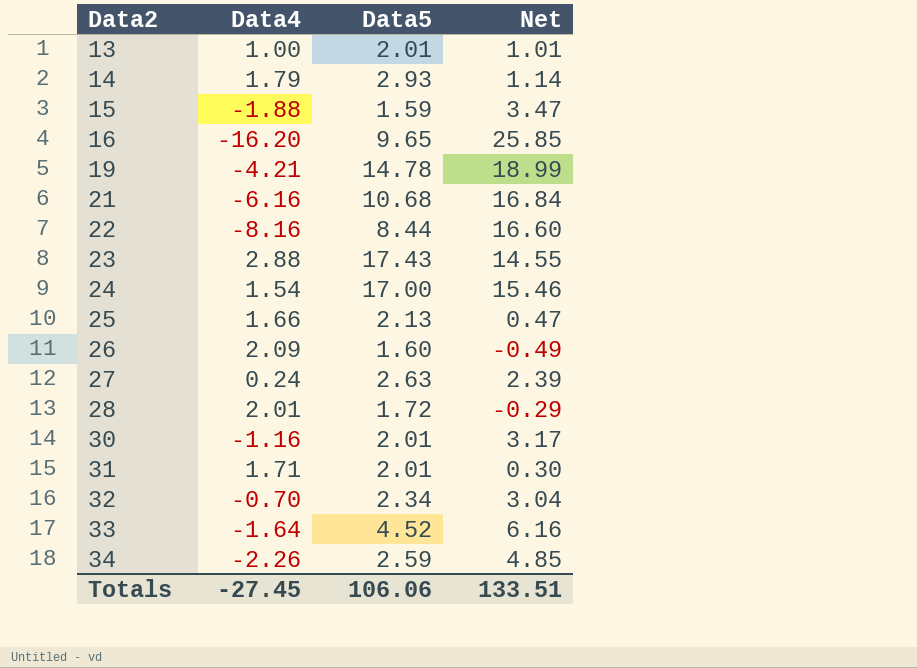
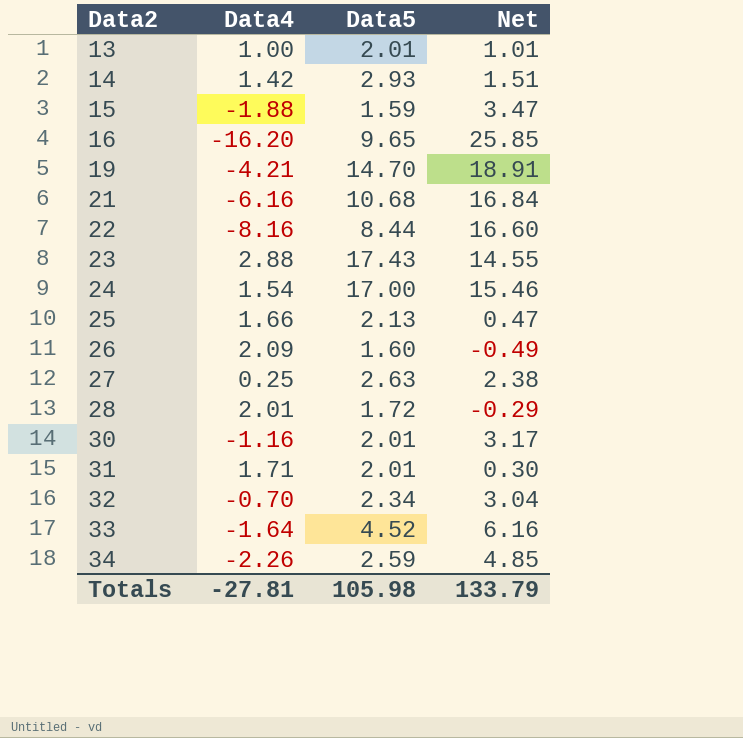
14 | Data4: 1.79 -> 1.42
14 | Net: 1.14 -> 1.51
19 | Data5: 14.78 -> 14.70
19 | Net: 18.99 -> 18.91
27 | Data4: 0.24 -> 0.25
27 | Net: 2.39 -> 2.38
Totals | Data4: -27.45 -> -27.81
Totals | Data5: 106.06 -> 105.98
Totals | Net: 133.51 -> 133.79

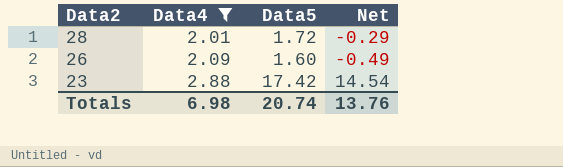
filter: none -> Data4 >= 2.01
row order: Data2 ascending -> Data2 descending
23 | Data5: 17.43 -> 17.42
23 | Net: 14.55 -> 14.54
Totals | Data4: -27.81 -> 6.98
Totals | Data5: 105.98 -> 20.74
Totals | Net: 133.79 -> 13.76

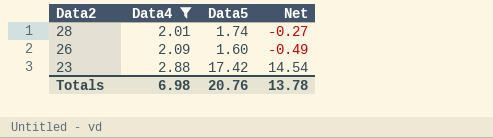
28 | Data5: 1.72 -> 1.74
28 | Net: -0.29 -> -0.27
Totals | Data5: 20.74 -> 20.76
Totals | Net: 13.76 -> 13.78

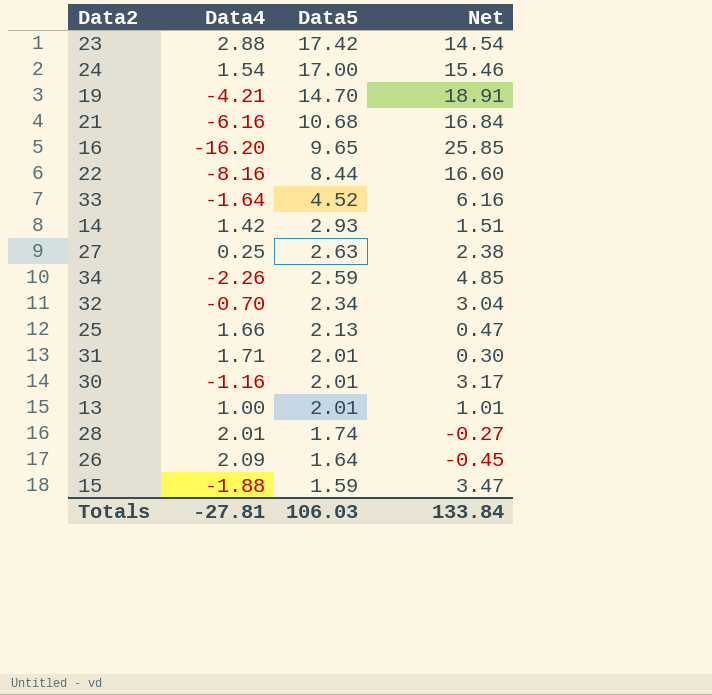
filter: Data4 >= 2.01 -> none
row order: Data2 descending -> Data5 descending
26 | Data5: 1.60 -> 1.64
26 | Net: -0.49 -> -0.45
Totals | Data4: 6.98 -> -27.81
Totals | Data5: 20.76 -> 106.03
Totals | Net: 13.78 -> 133.84

